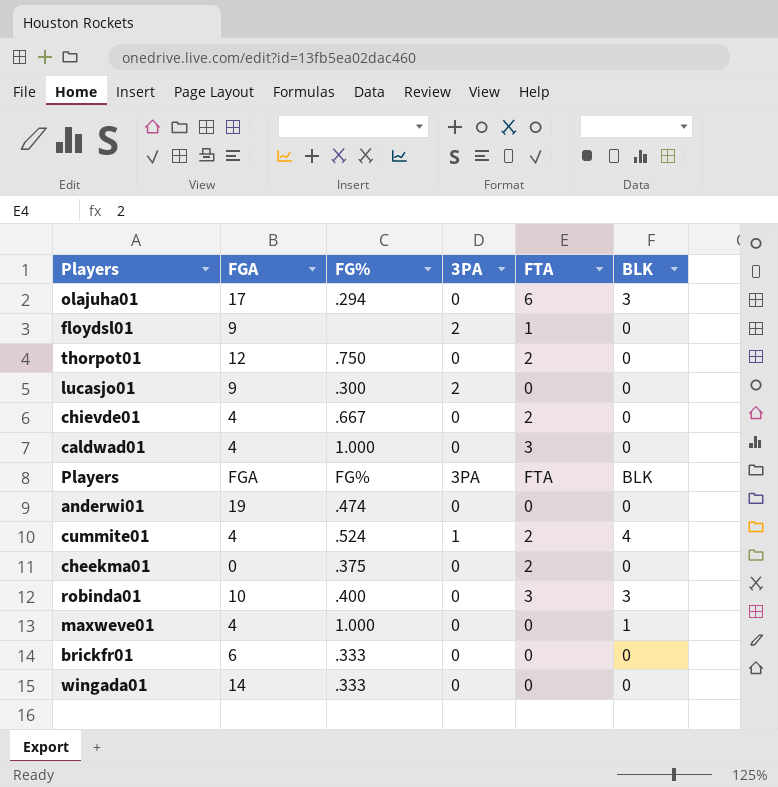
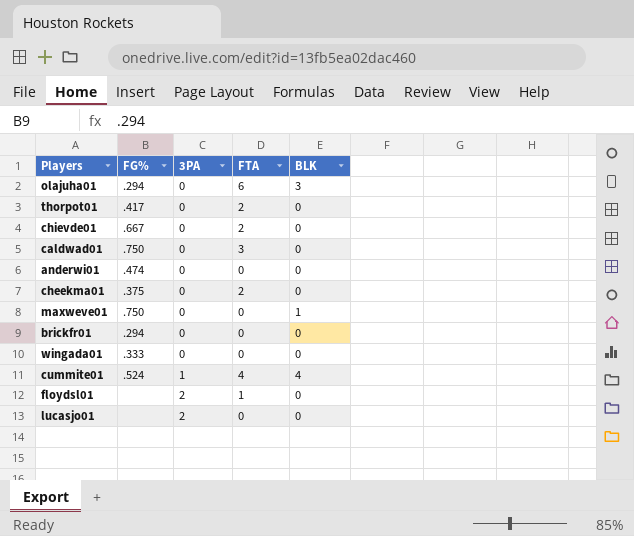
row order: none -> 3PA ascending
column FGA | position: 2 -> none
row Players: FGA | FG% | 3PA | FTA | BLK -> none
row robinda01: 10 | .400 | 0 | 3 | 3 -> none
thorpot01 | FG%: .750 -> .417
caldwad01 | FG%: 1.000 -> .750
maxweve01 | FG%: 1.000 -> .750
brickfr01 | FG%: .333 -> .294
cummite01 | FTA: 2 -> 4
lucasjo01 | FG%: .300 -> none

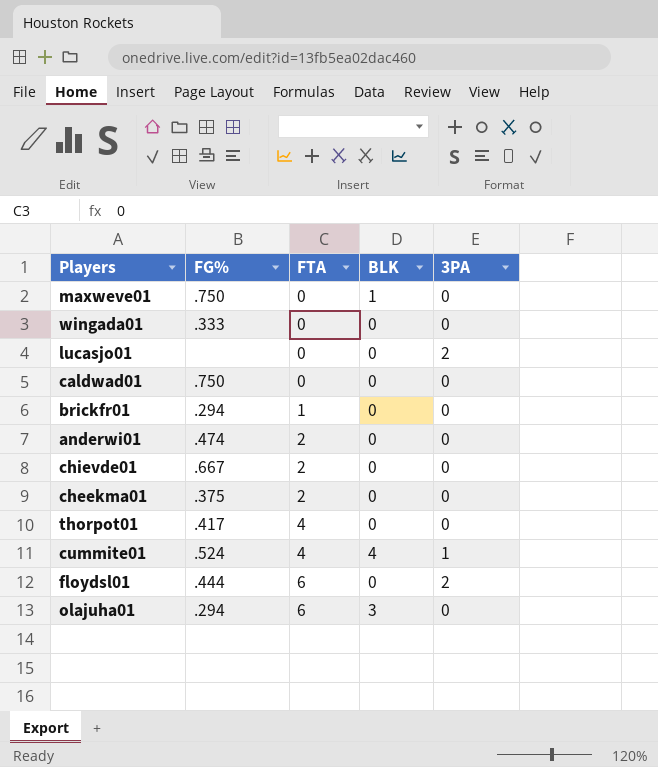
row order: 3PA ascending -> FTA ascending
column 3PA | position: 3 -> 5
caldwad01 | FTA: 3 -> 0
brickfr01 | FTA: 0 -> 1
anderwi01 | FTA: 0 -> 2
thorpot01 | FTA: 2 -> 4
floydsl01 | FG%: none -> .444
floydsl01 | FTA: 1 -> 6

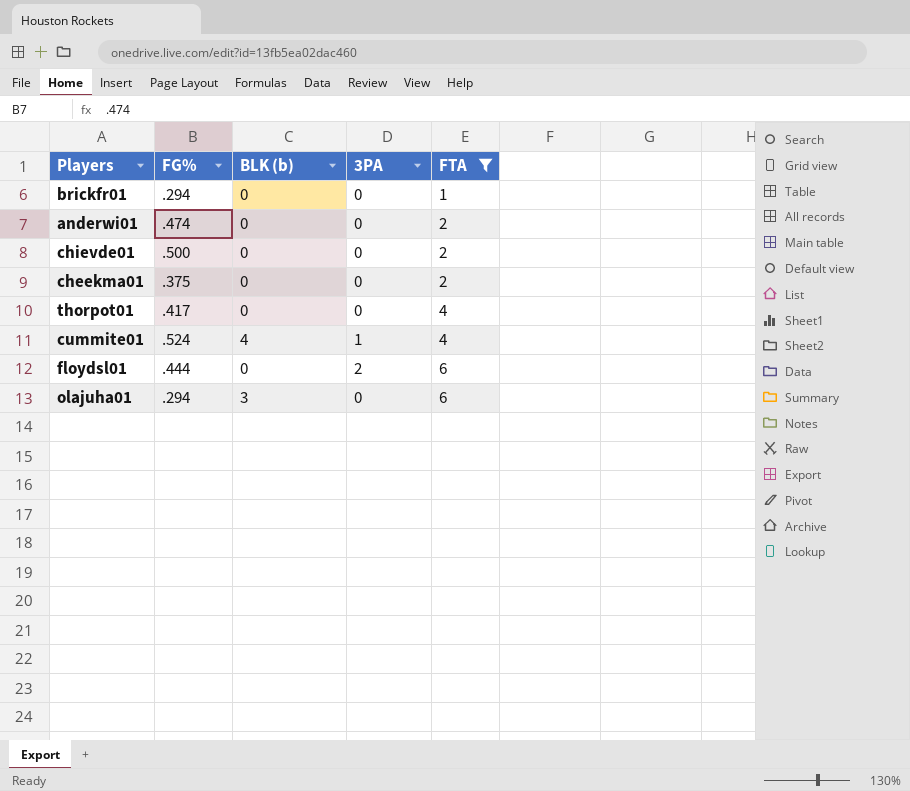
filter: none -> FTA != 0
column name: BLK -> BLK (b)
column FTA | position: 3 -> 5
chievde01 | FG%: .667 -> .500

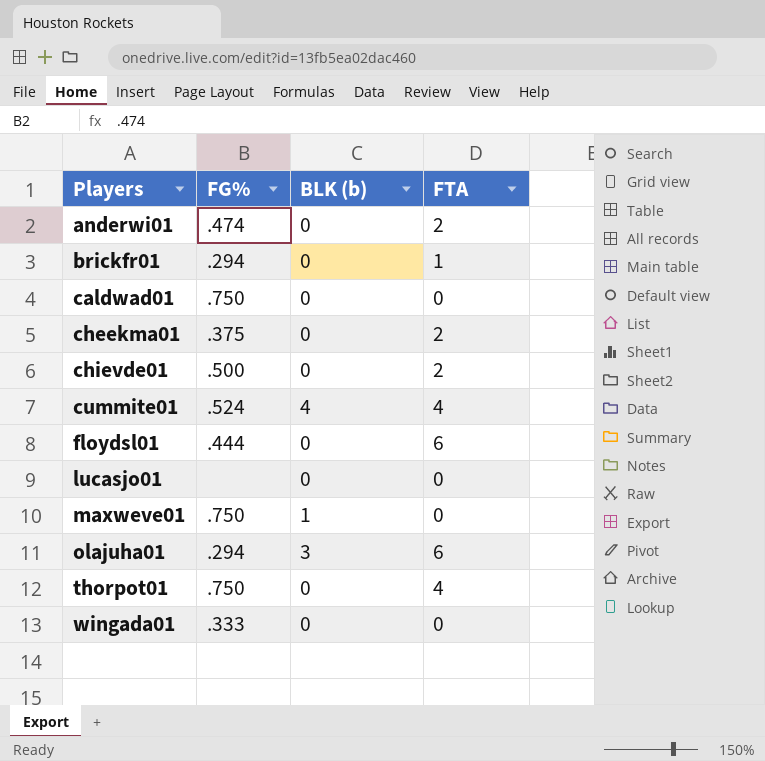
filter: FTA != 0 -> none
row order: FTA ascending -> Players ascending
column 3PA | position: 4 -> none
thorpot01 | FG%: .417 -> .750

